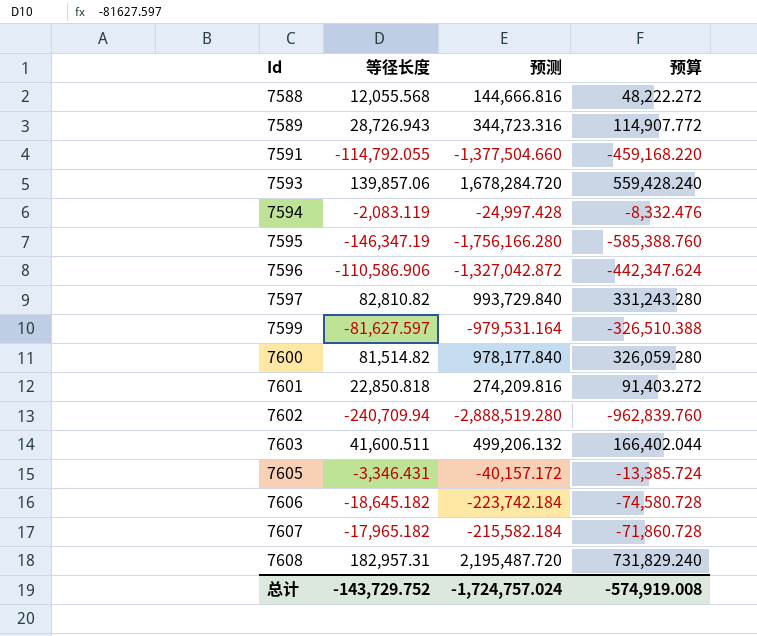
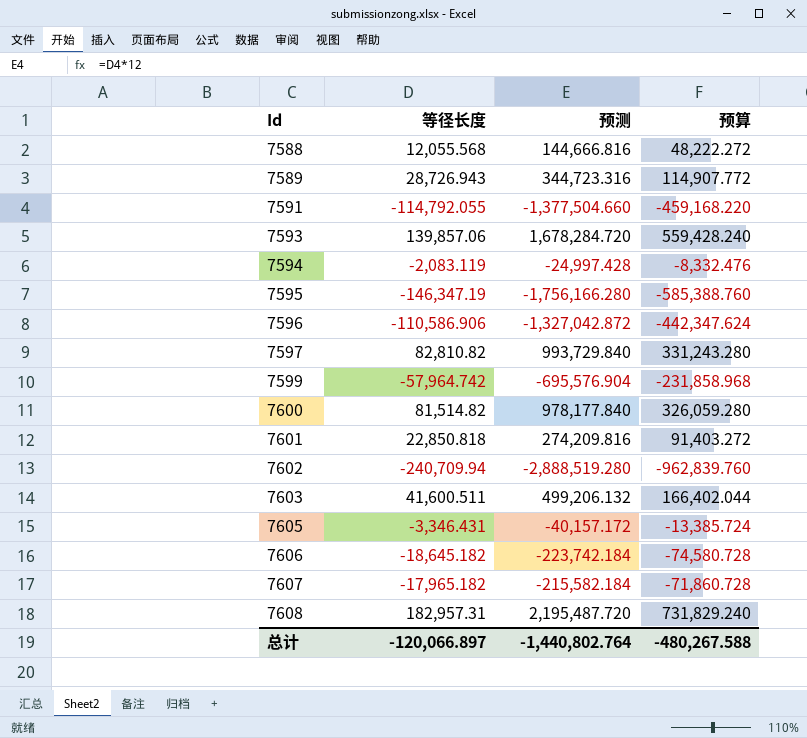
7599 | 等径长度: -81,627.597 -> -57,964.742
7599 | 预测: -979,531.164 -> -695,576.904
7599 | 预算: -326,510.388 -> -231,858.968
总计 | 等径长度: -143,729.752 -> -120,066.897
总计 | 预测: -1,724,757.024 -> -1,440,802.764
总计 | 预算: -574,919.008 -> -480,267.588

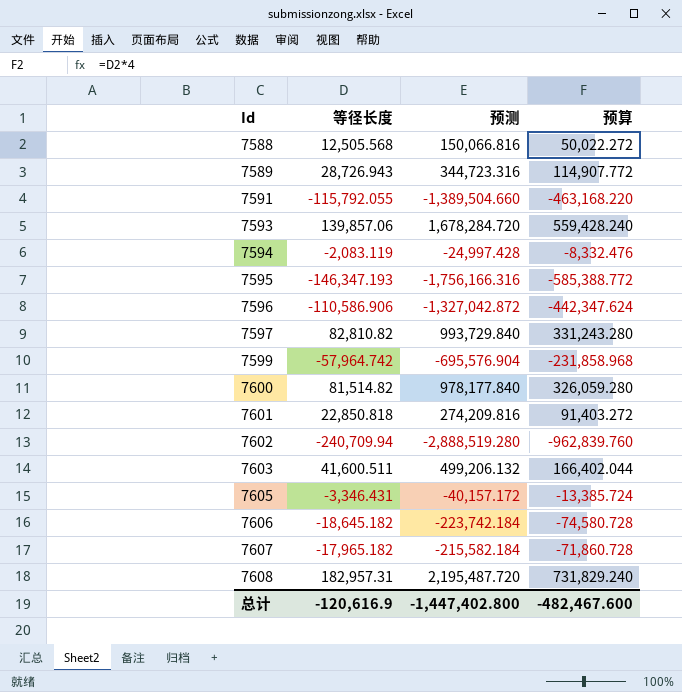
7588 | 等径长度: 12,055.568 -> 12,505.568
7588 | 预测: 144,666.816 -> 150,066.816
7588 | 预算: 48,222.272 -> 50,022.272
7591 | 等径长度: -114,792.055 -> -115,792.055
7591 | 预测: -1,377,504.660 -> -1,389,504.660
7591 | 预算: -459,168.220 -> -463,168.220
7595 | 等径长度: -146,347.19 -> -146,347.193
7595 | 预测: -1,756,166.280 -> -1,756,166.316
7595 | 预算: -585,388.760 -> -585,388.772
总计 | 等径长度: -120,066.897 -> -120,616.9
总计 | 预测: -1,440,802.764 -> -1,447,402.800
总计 | 预算: -480,267.588 -> -482,467.600

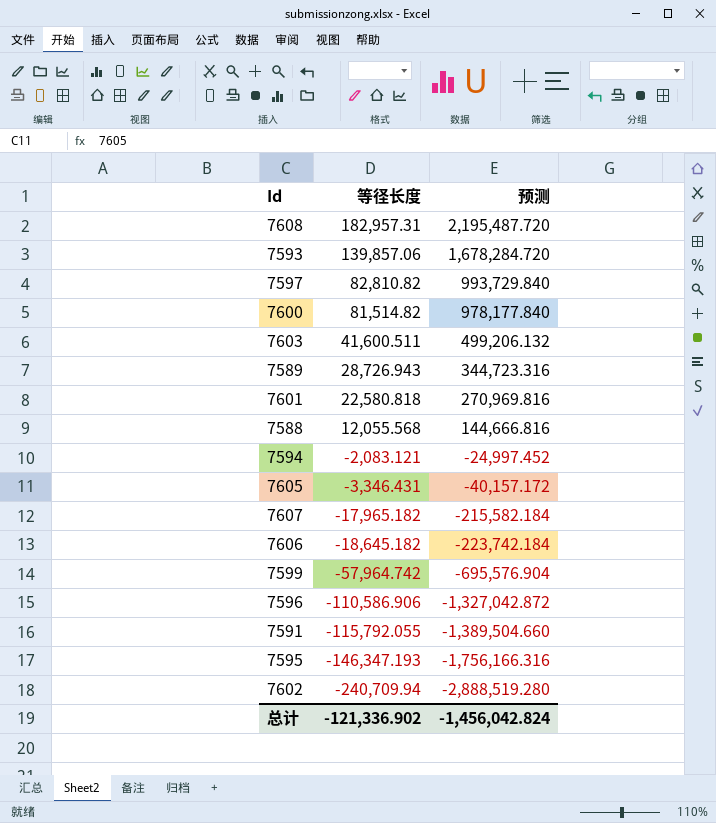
row order: Id ascending -> 等径长度 descending
column 预算 | formula: [等径长度] * 4 -> none
7601 | 等径长度: 22,850.818 -> 22,580.818
7601 | 预测: 274,209.816 -> 270,969.816
7588 | 等径长度: 12,505.568 -> 12,055.568
7588 | 预测: 150,066.816 -> 144,666.816
7594 | 等径长度: -2,083.119 -> -2,083.121
7594 | 预测: -24,997.428 -> -24,997.452
总计 | 等径长度: -120,616.9 -> -121,336.902
总计 | 预测: -1,447,402.800 -> -1,456,042.824

